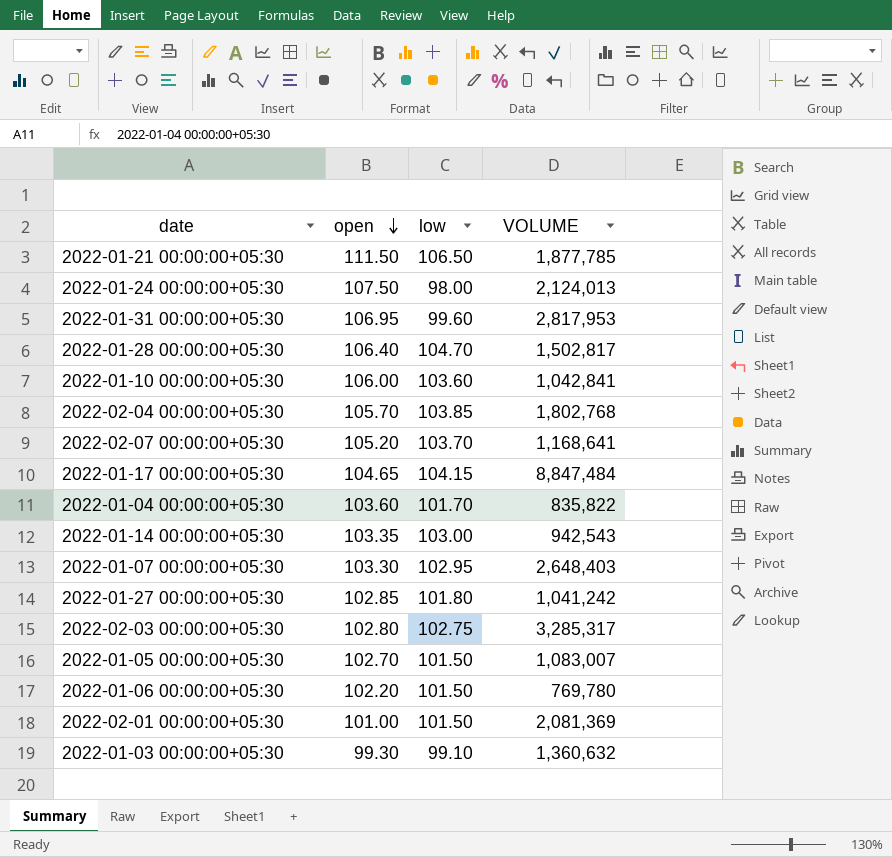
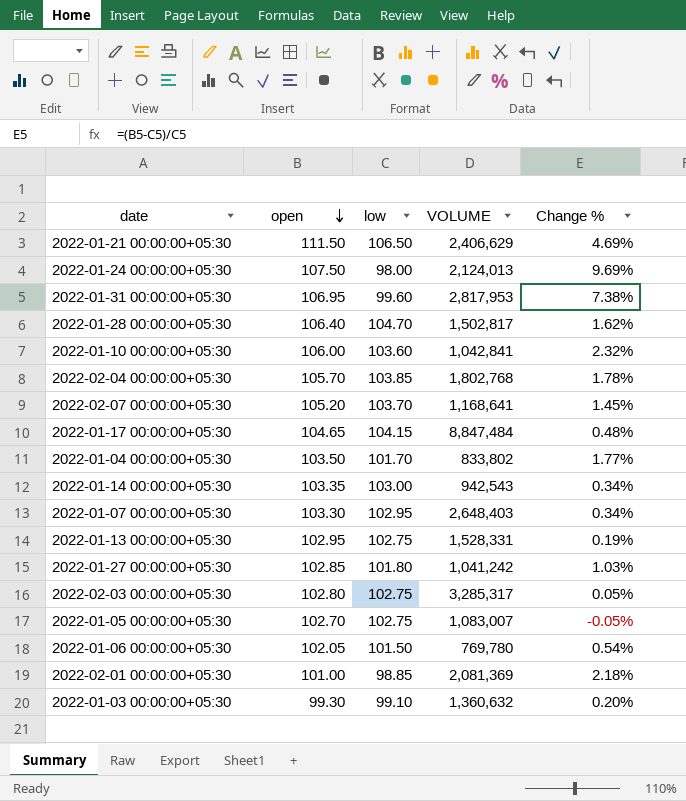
column Change % | formula: none -> ([open] - [low]) / [low]
2022-01-21 00:00:00+05:30 | VOLUME: 1,877,785 -> 2,406,629
2022-01-04 00:00:00+05:30 | open: 103.60 -> 103.50
2022-01-04 00:00:00+05:30 | VOLUME: 835,822 -> 833,802
row 2022-01-13 00:00:00+05:30: none -> 102.95 | 102.75 | 1,528,331 | 0.19%
2022-01-05 00:00:00+05:30 | low: 101.50 -> 102.75
2022-01-06 00:00:00+05:30 | open: 102.20 -> 102.05
2022-02-01 00:00:00+05:30 | low: 101.50 -> 98.85

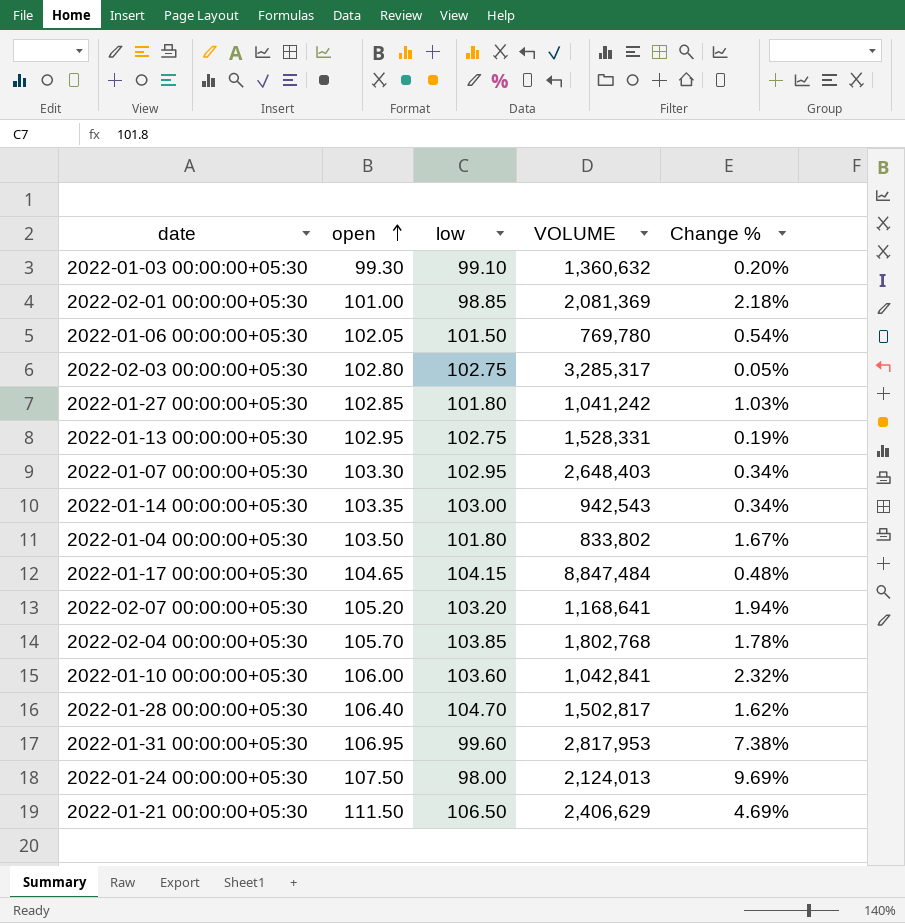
row order: open descending -> open ascending
row 2022-01-05 00:00:00+05:30: 102.70 | 102.75 | 1,083,007 | -0.05% -> none
2022-01-04 00:00:00+05:30 | low: 101.70 -> 101.80
2022-01-04 00:00:00+05:30 | Change %: 1.77% -> 1.67%
2022-02-07 00:00:00+05:30 | low: 103.70 -> 103.20
2022-02-07 00:00:00+05:30 | Change %: 1.45% -> 1.94%

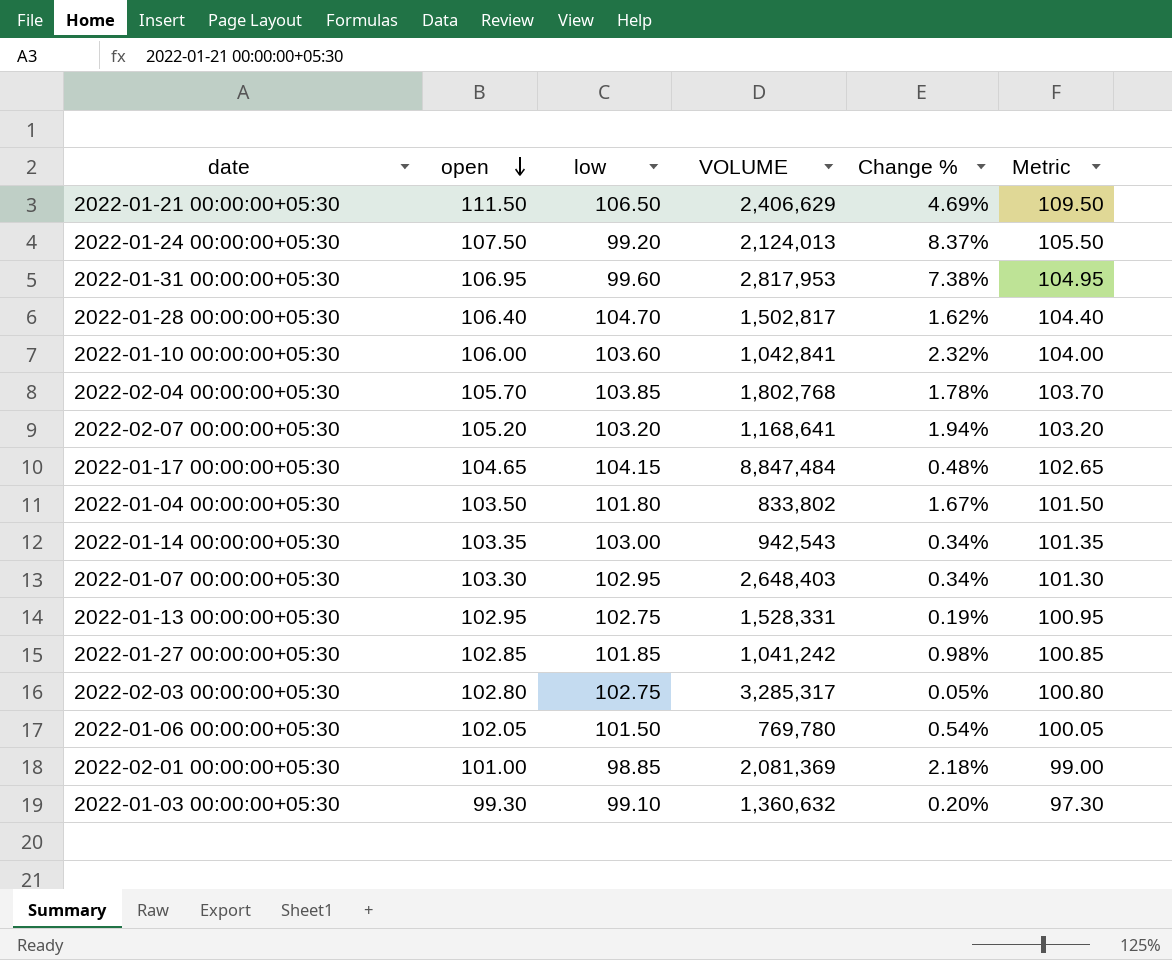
row order: open ascending -> open descending
column Metric | formula: none -> [open] - 2
2022-01-24 00:00:00+05:30 | low: 98.00 -> 99.20
2022-01-24 00:00:00+05:30 | Change %: 9.69% -> 8.37%
2022-01-27 00:00:00+05:30 | low: 101.80 -> 101.85
2022-01-27 00:00:00+05:30 | Change %: 1.03% -> 0.98%

